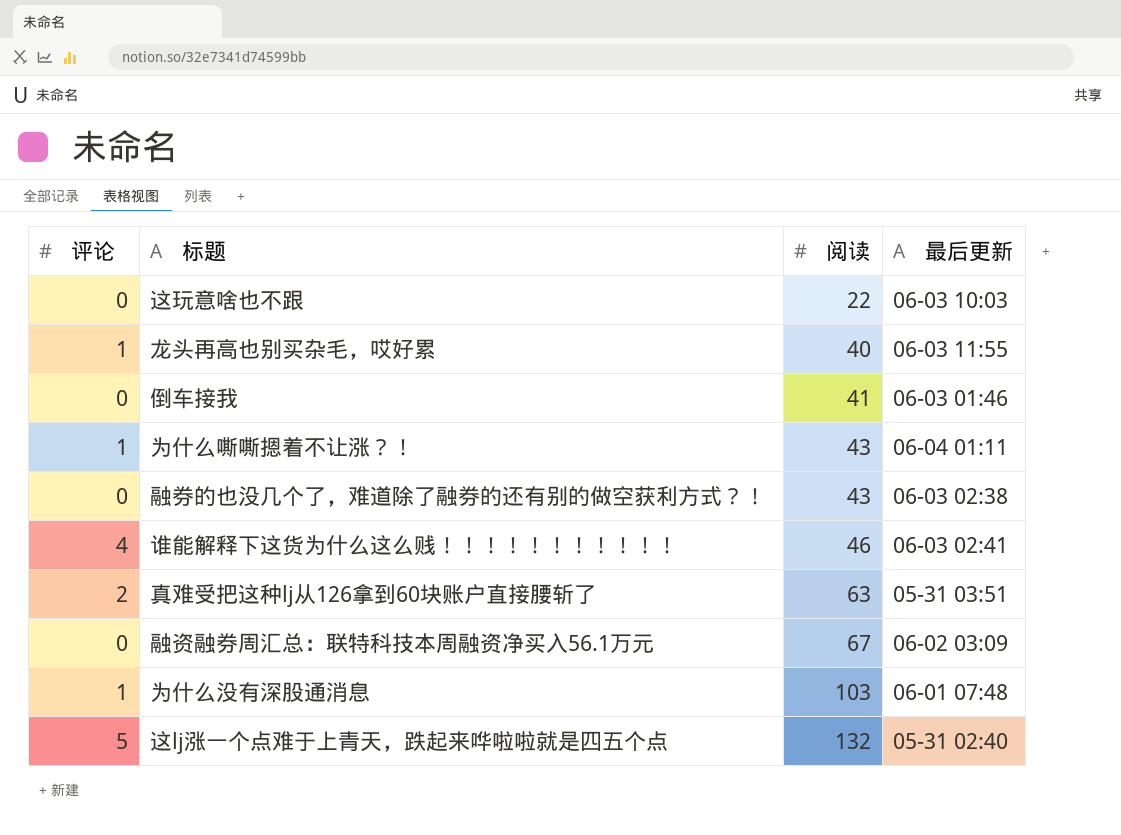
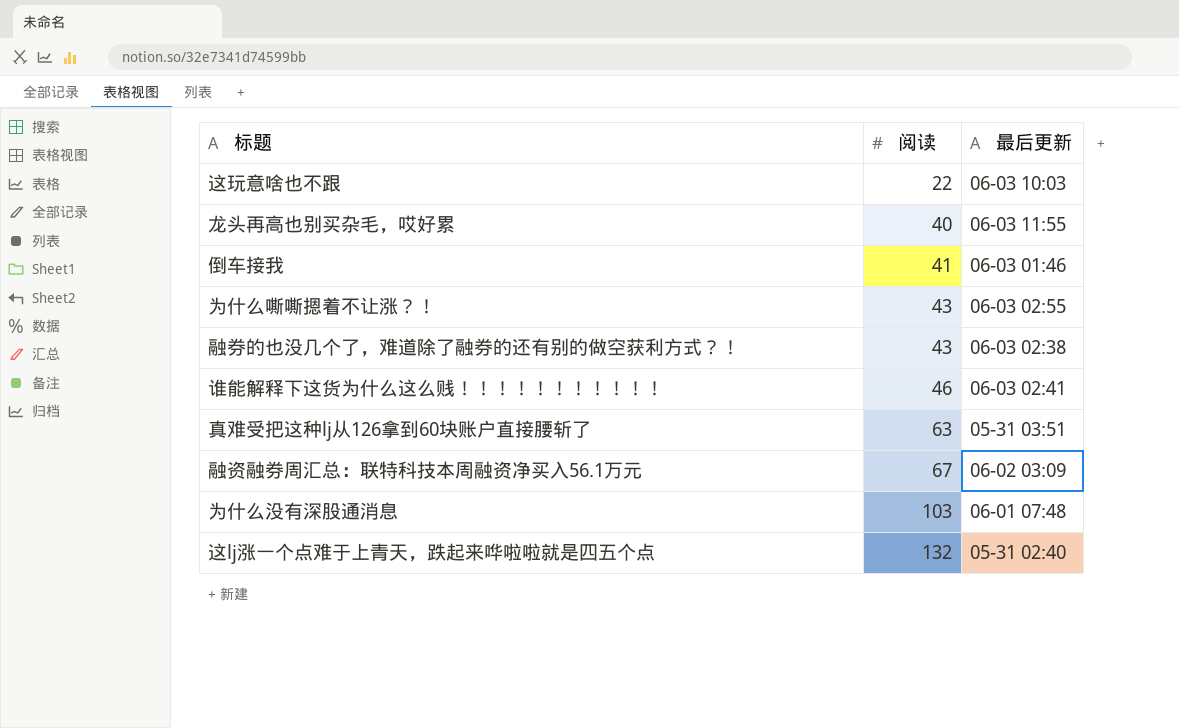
column 评论 | position: 1 -> none
为什么嘶嘶摁着不让涨？！ | 最后更新: 06-04 01:11 -> 06-03 02:55

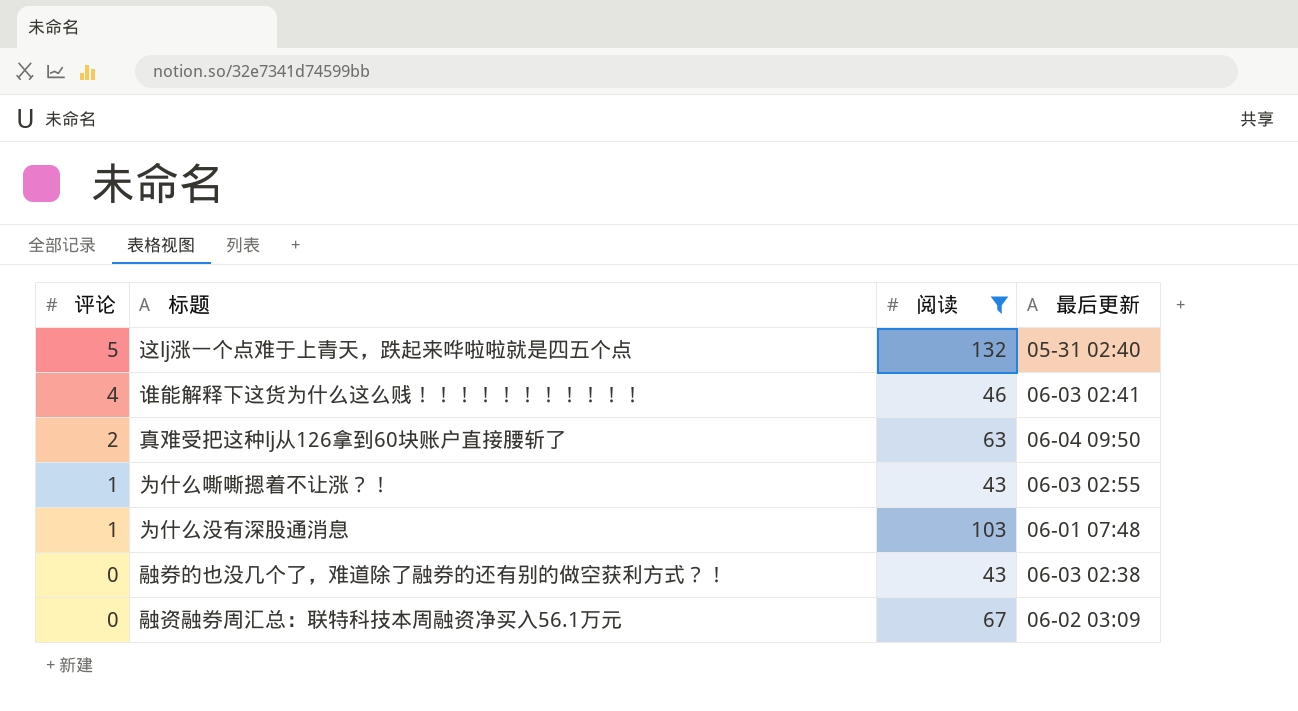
filter: none -> 阅读 >= 43
row order: 阅读 ascending -> 评论 descending
column 评论 | position: none -> 1
真难受把这种lj从126拿到60块账户直接腰斩了 | 最后更新: 05-31 03:51 -> 06-04 09:50

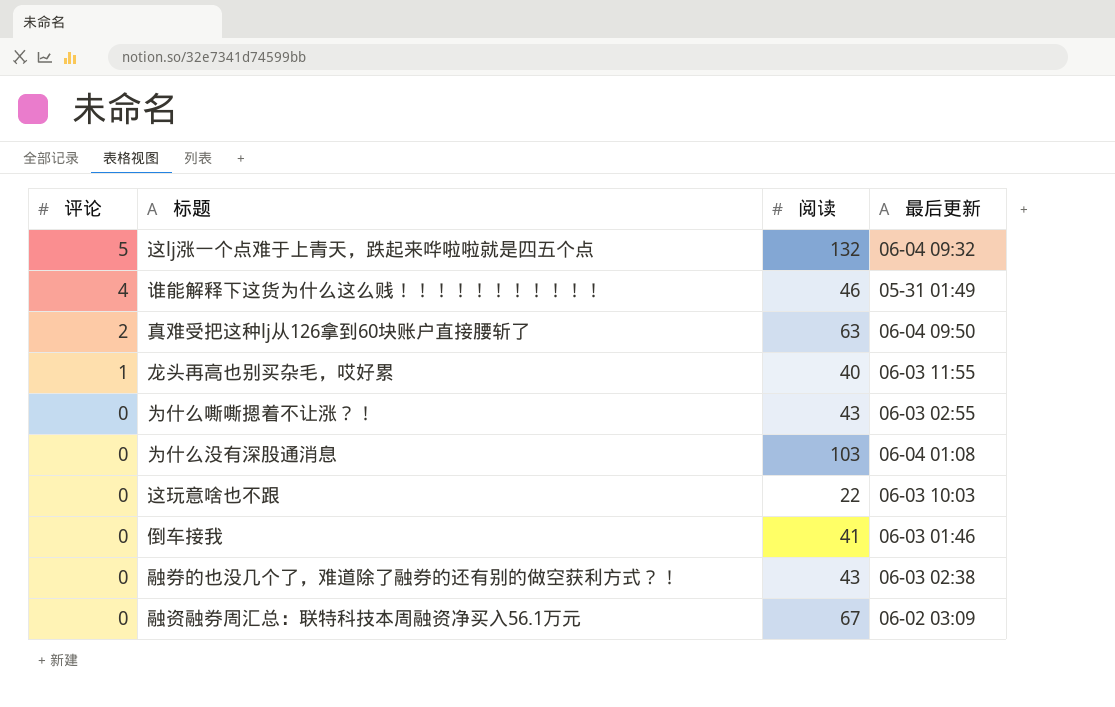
filter: 阅读 >= 43 -> none
这lj涨一个点难于上青天，跌起来哗啦啦就是四五个点 | 最后更新: 05-31 02:40 -> 06-04 09:32
谁能解释下这货为什么这么贱！！！！！！！！！！！ | 最后更新: 06-03 02:41 -> 05-31 01:49
为什么嘶嘶摁着不让涨？！ | 评论: 1 -> 0
为什么没有深股通消息 | 评论: 1 -> 0
为什么没有深股通消息 | 最后更新: 06-01 07:48 -> 06-04 01:08

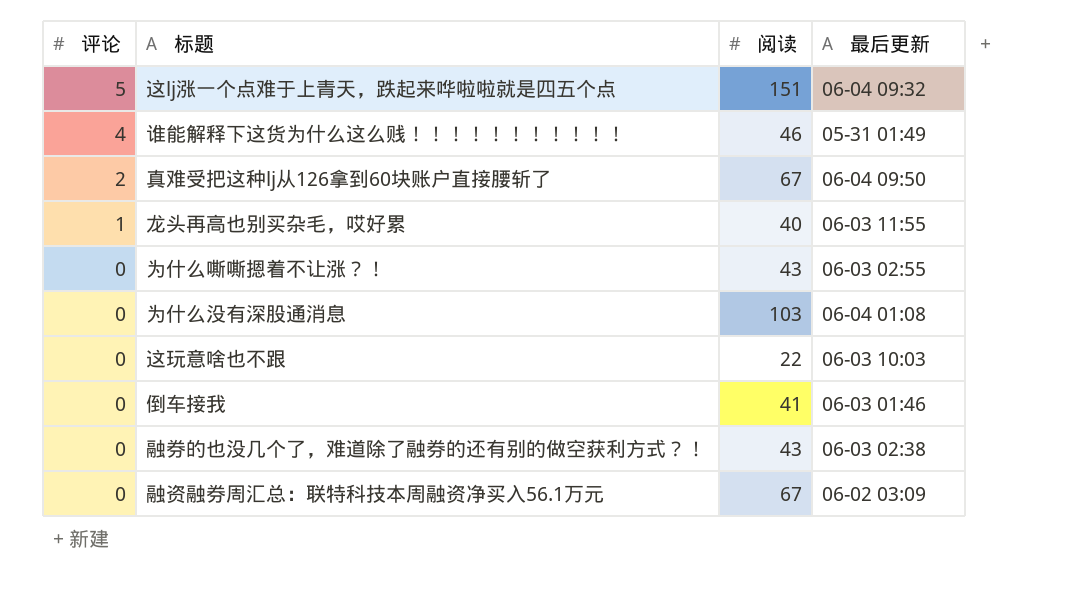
这lj涨一个点难于上青天，跌起来哗啦啦就是四五个点 | 阅读: 132 -> 151
真难受把这种lj从126拿到60块账户直接腰斩了 | 阅读: 63 -> 67

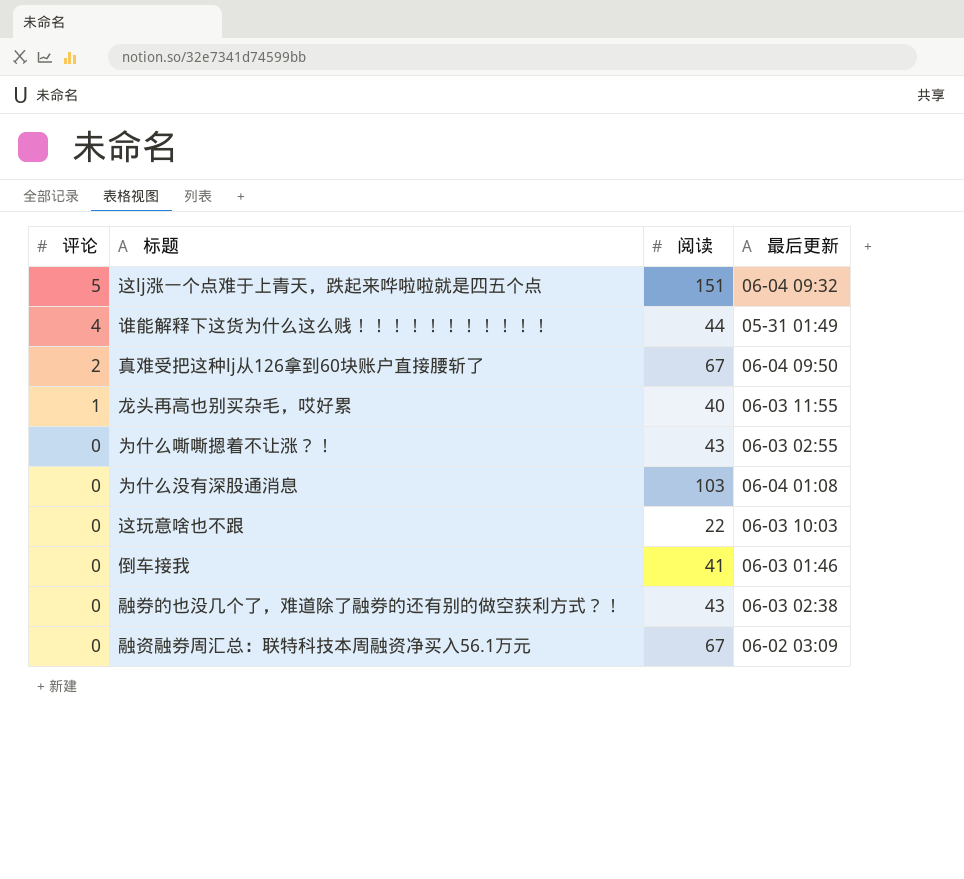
谁能解释下这货为什么这么贱！！！！！！！！！！！ | 阅读: 46 -> 44

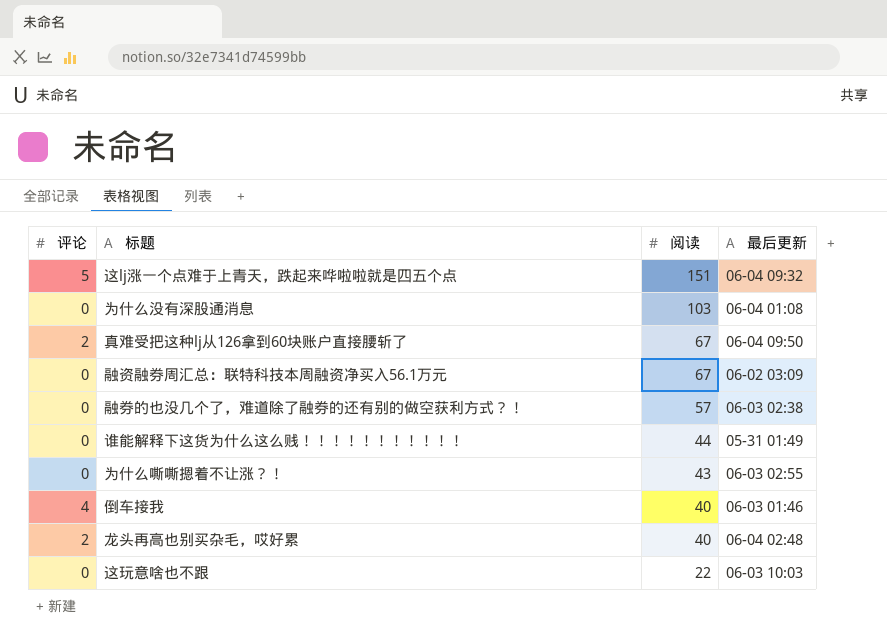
row order: 评论 descending -> 阅读 descending
融券的也没几个了，难道除了融券的还有别的做空获利方式？！ | 阅读: 43 -> 57
谁能解释下这货为什么这么贱！！！！！！！！！！！ | 评论: 4 -> 0
倒车接我 | 评论: 0 -> 4
倒车接我 | 阅读: 41 -> 40
龙头再高也别买杂毛，哎好累 | 评论: 1 -> 2
龙头再高也别买杂毛，哎好累 | 最后更新: 06-03 11:55 -> 06-04 02:48

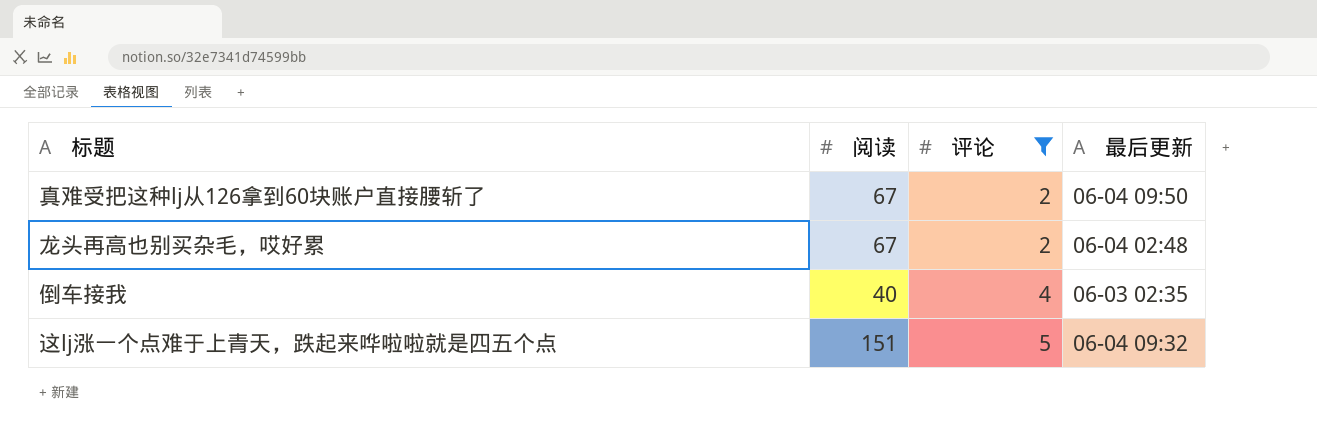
filter: none -> 评论 != 0
row order: 阅读 descending -> 评论 ascending
column 评论 | position: 1 -> 3
龙头再高也别买杂毛，哎好累 | 阅读: 40 -> 67
倒车接我 | 最后更新: 06-03 01:46 -> 06-03 02:35

